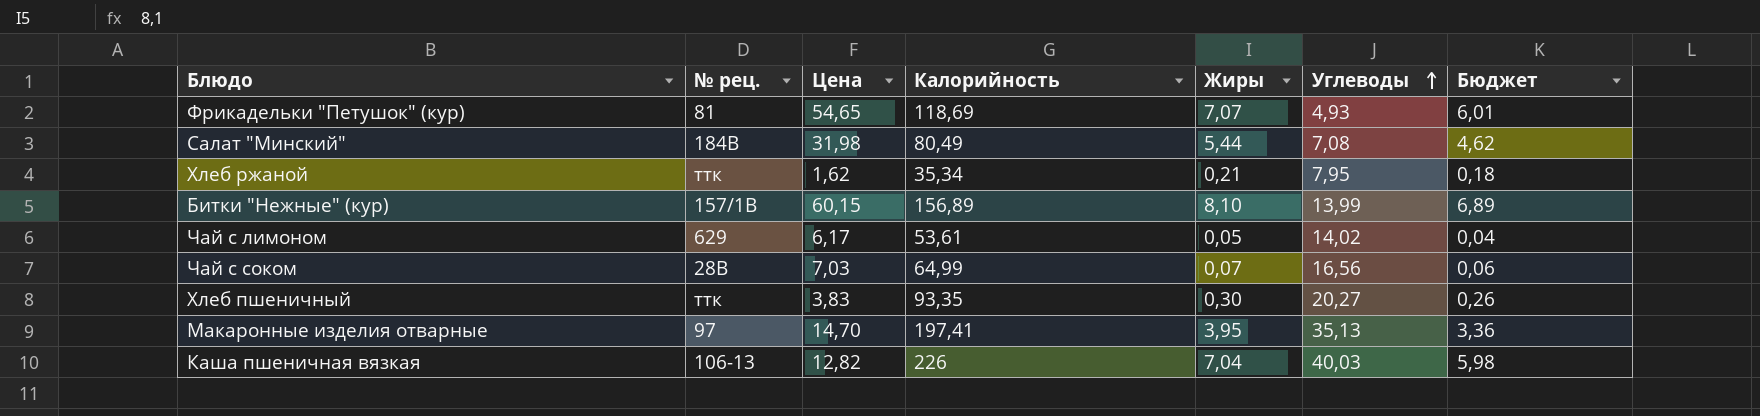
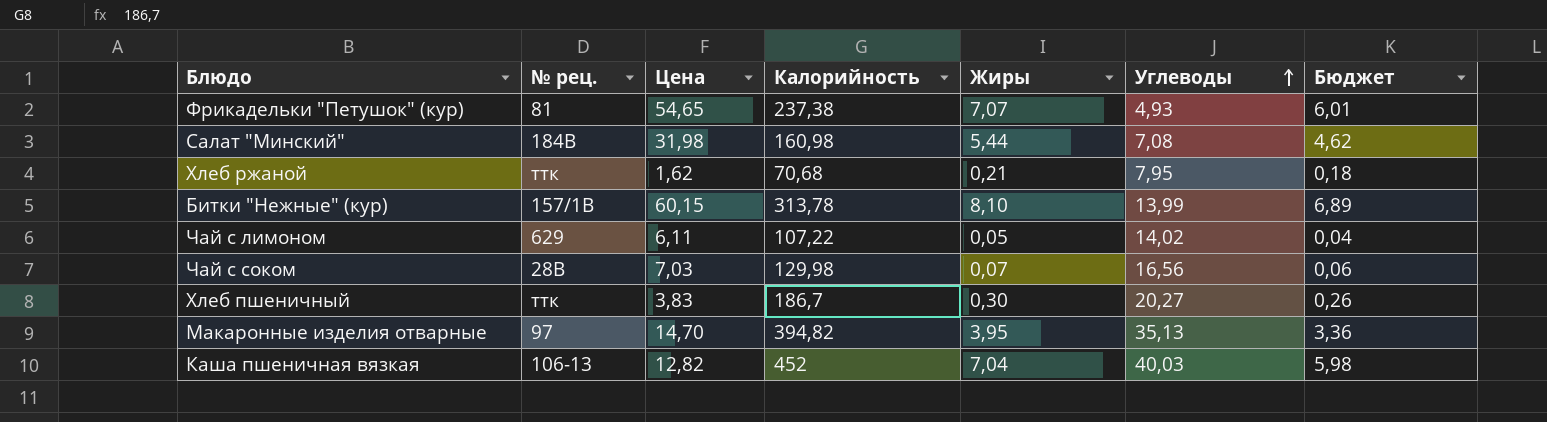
Фрикадельки "Петушок" (кур) | Калорийность: 118,69 -> 237,38
Салат "Минский" | Калорийность: 80,49 -> 160,98
Хлеб ржаной | Калорийность: 35,34 -> 70,68
Битки "Нежные" (кур) | Калорийность: 156,89 -> 313,78
Чай с лимоном | Цена: 6,17 -> 6,11
Чай с лимоном | Калорийность: 53,61 -> 107,22
Чай с соком | Калорийность: 64,99 -> 129,98
Хлеб пшеничный | Калорийность: 93,35 -> 186,7
Макаронные изделия отварные | Калорийность: 197,41 -> 394,82
Каша пшеничная вязкая | Калорийность: 226 -> 452

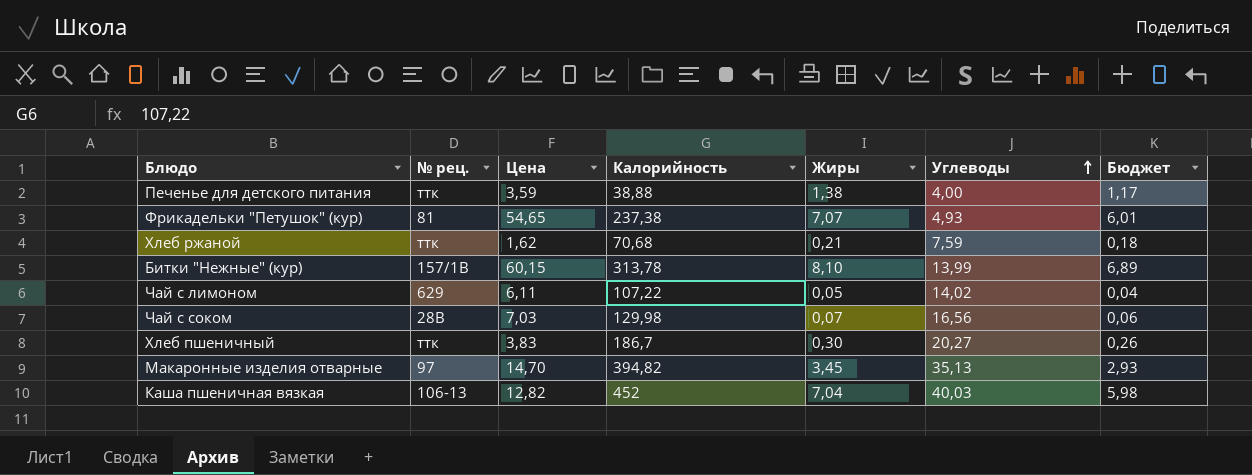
row Салат "Минский": 184В | 31,98 | 160,98 | 5,44 | 7,08 | 4,62 -> none
row Печенье для детского питания: none -> ттк | 3,59 | 38,88 | 1,38 | 4,00 | 1,17
Хлеб ржаной | Углеводы: 7,95 -> 7,59
Макаронные изделия отварные | Жиры: 3,95 -> 3,45
Макаронные изделия отварные | Бюджет: 3,36 -> 2,93

